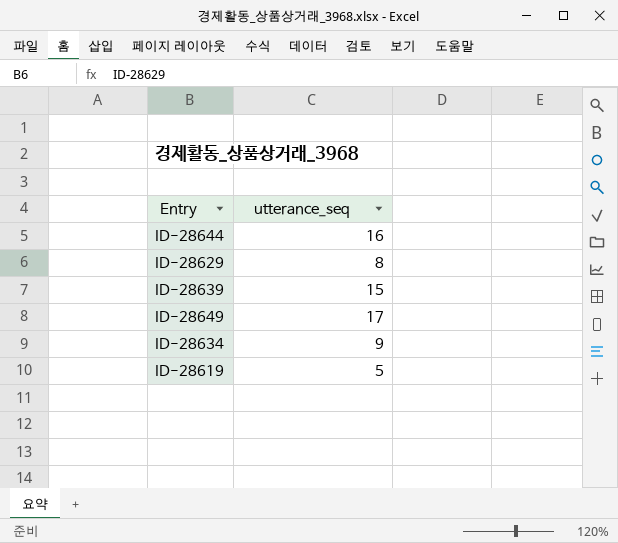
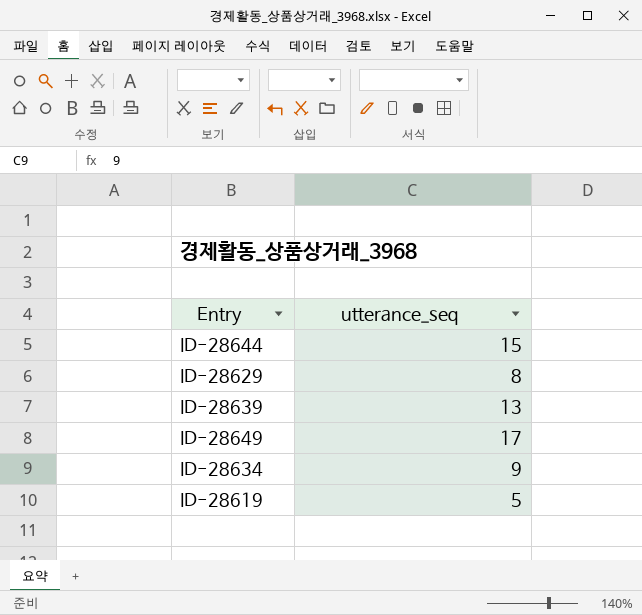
ID-28644 | utterance_seq: 16 -> 15
ID-28639 | utterance_seq: 15 -> 13

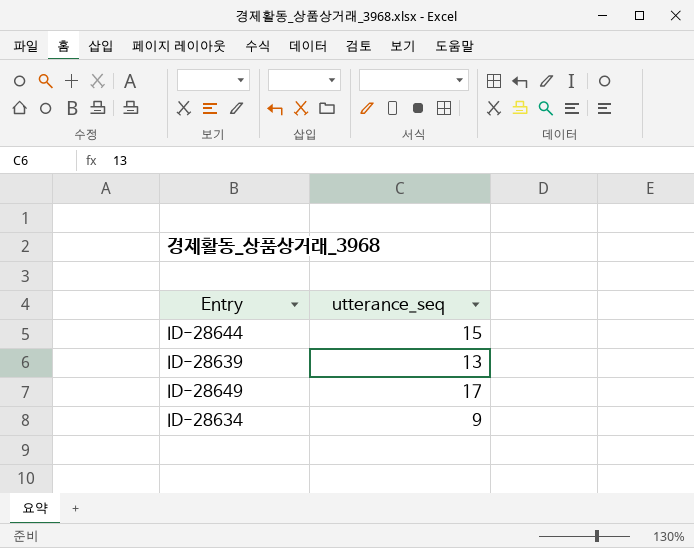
row ID-28629: 8 -> none
row ID-28619: 5 -> none

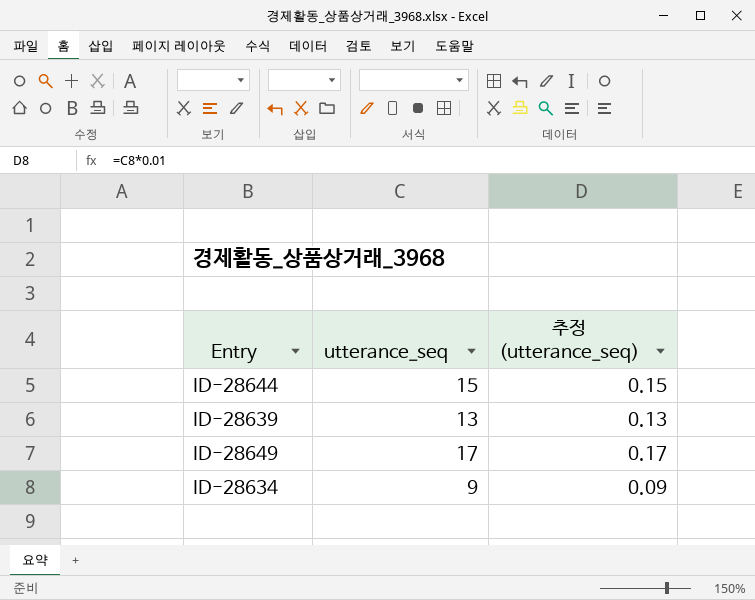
column 추정 (utterance_seq) | formula: none -> [utterance_seq] * 0.01

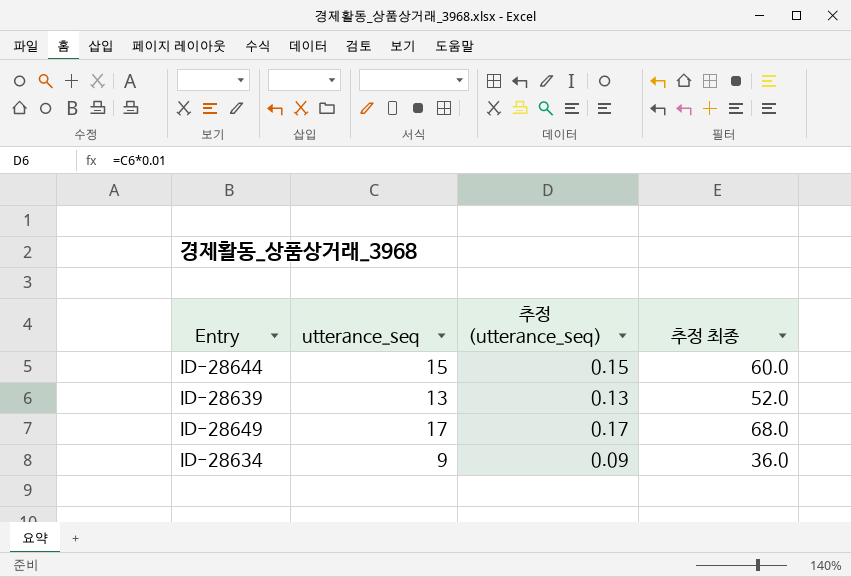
column 추정 최종 | formula: none -> [utterance_seq] * 4

